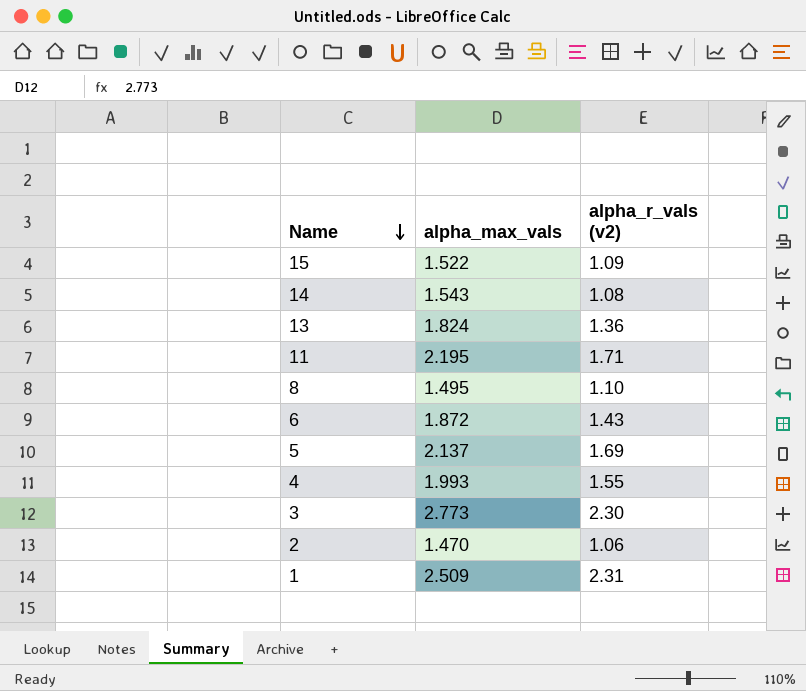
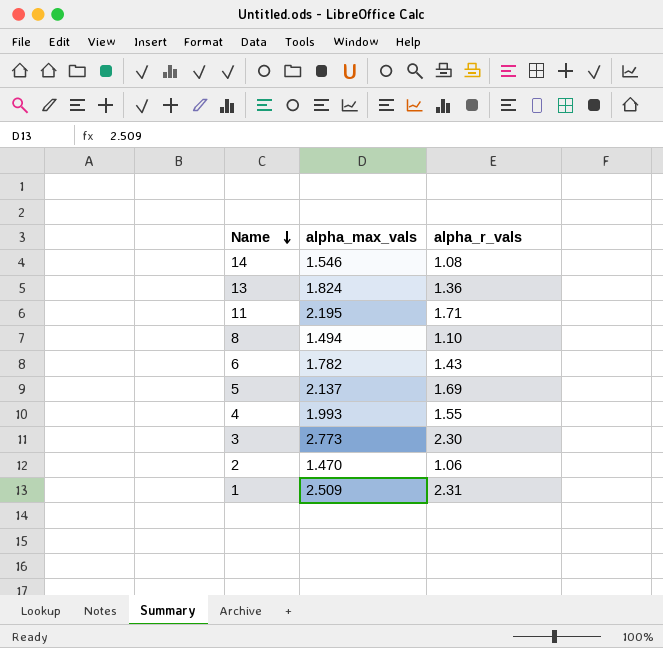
column name: alpha_r_vals (v2) -> alpha_r_vals
row 15: 1.522 | 1.09 -> none
14 | alpha_max_vals: 1.543 -> 1.546
8 | alpha_max_vals: 1.495 -> 1.494
6 | alpha_max_vals: 1.872 -> 1.782

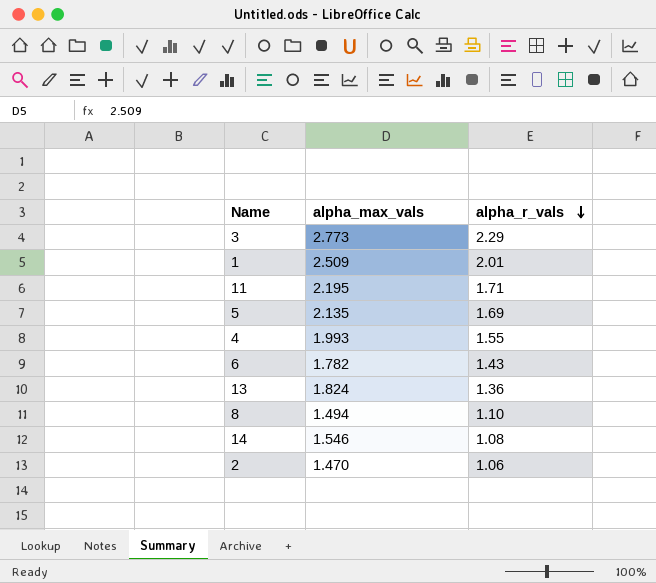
row order: Name descending -> alpha_r_vals descending
3 | alpha_r_vals: 2.30 -> 2.29
1 | alpha_r_vals: 2.31 -> 2.01
5 | alpha_max_vals: 2.137 -> 2.135

